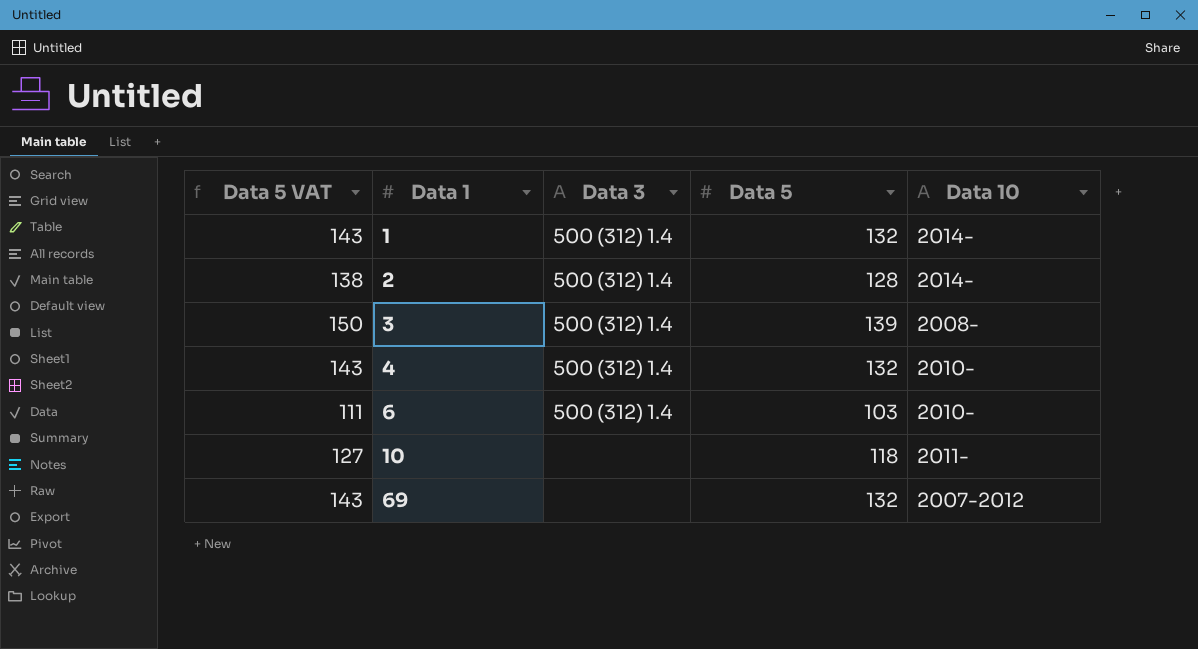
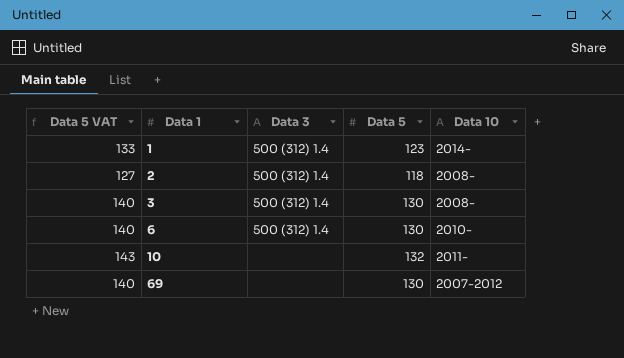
row 4: 143 | 500 (312) 1.4 | 132 | 2010- -> none
1 | Data 5 VAT: 143 -> 133
1 | Data 5: 132 -> 123
2 | Data 5 VAT: 138 -> 127
2 | Data 5: 128 -> 118
2 | Data 10: 2014- -> 2008-
3 | Data 5 VAT: 150 -> 140
3 | Data 5: 139 -> 130
6 | Data 5 VAT: 111 -> 140
6 | Data 5: 103 -> 130
10 | Data 5 VAT: 127 -> 143
10 | Data 5: 118 -> 132
69 | Data 5 VAT: 143 -> 140
69 | Data 5: 132 -> 130

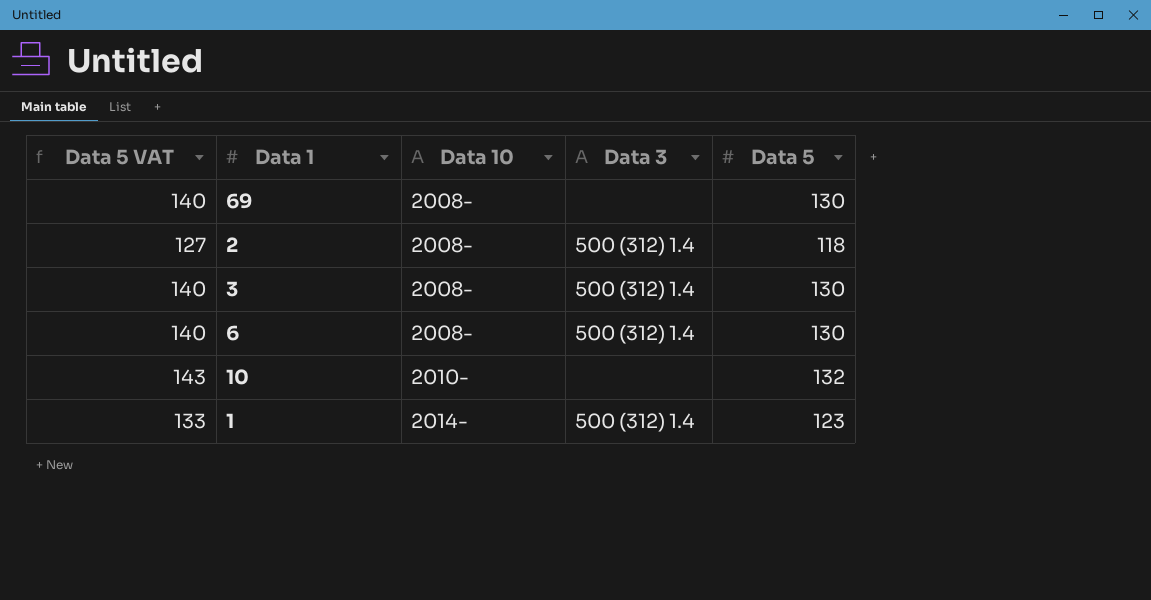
row order: Data 1 ascending -> Data 10 ascending
column Data 10 | position: 5 -> 3
69 | Data 10: 2007-2012 -> 2008-
6 | Data 10: 2010- -> 2008-
10 | Data 10: 2011- -> 2010-

